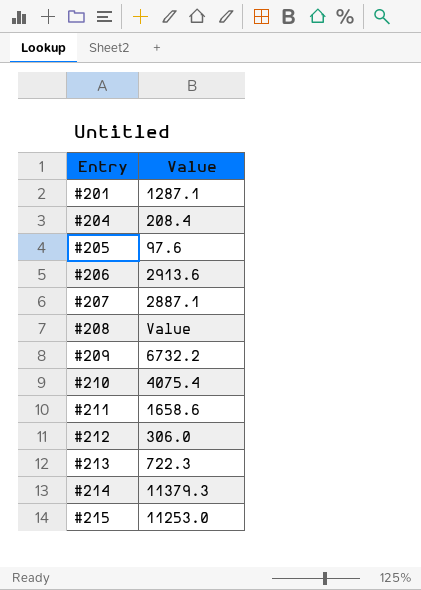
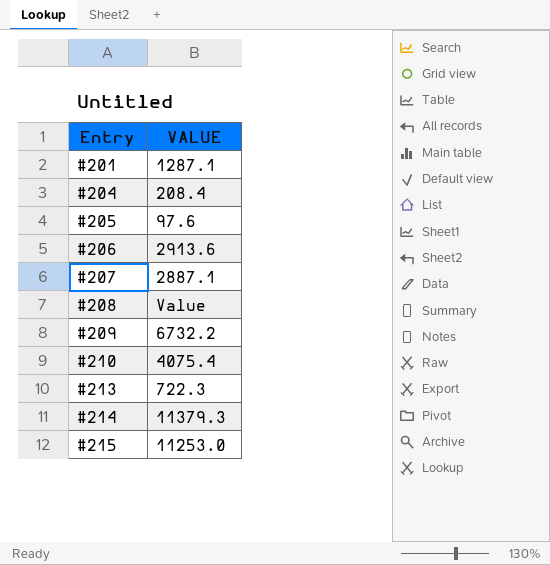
column name: Value -> VALUE
row #211: 1658.6 -> none
row #212: 306.0 -> none

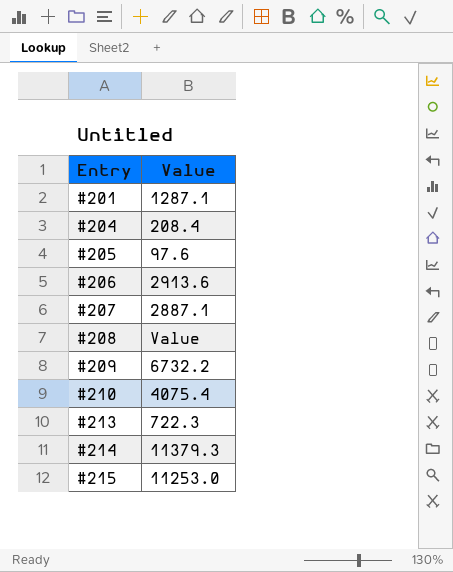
column name: VALUE -> Value

